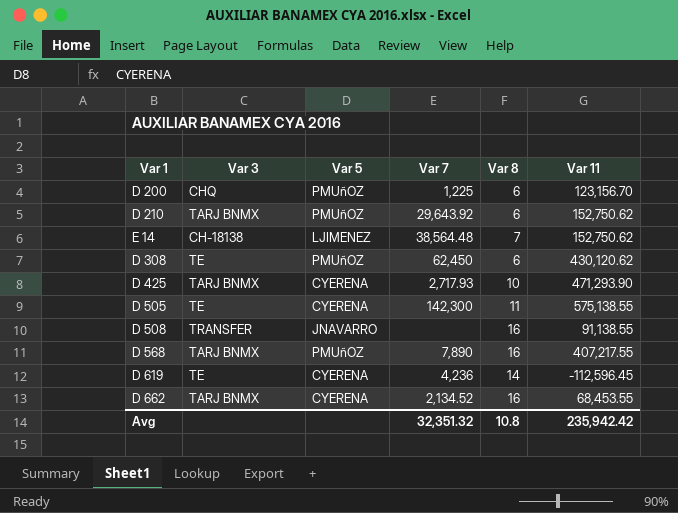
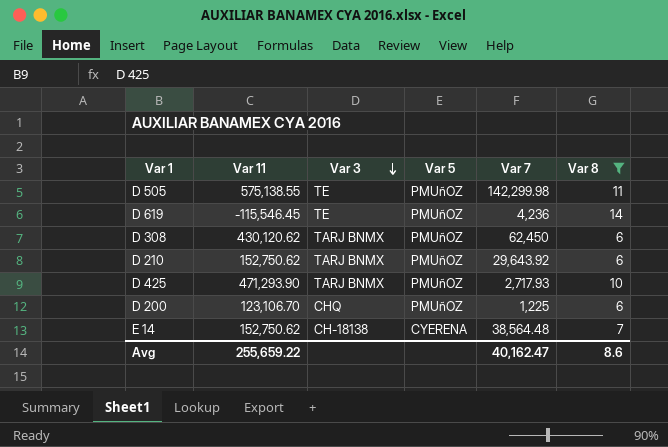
filter: none -> Var 8 != 16
row order: none -> Var 3 descending
column Var 11 | position: 6 -> 2
D 505 | Var 5: CYERENA -> PMUñOZ
D 505 | Var 7: 142,300 -> 142,299.98
D 619 | Var 11: -112,596.45 -> -115,546.45
D 619 | Var 5: CYERENA -> PMUñOZ
D 308 | Var 3: TE -> TARJ BNMX
D 425 | Var 5: CYERENA -> PMUñOZ
D 200 | Var 11: 123,156.70 -> 123,106.70
E 14 | Var 5: LJIMENEZ -> CYERENA
Avg | Var 11: 235,942.42 -> 255,659.22
Avg | Var 7: 32,351.32 -> 40,162.47
Avg | Var 8: 10.8 -> 8.6

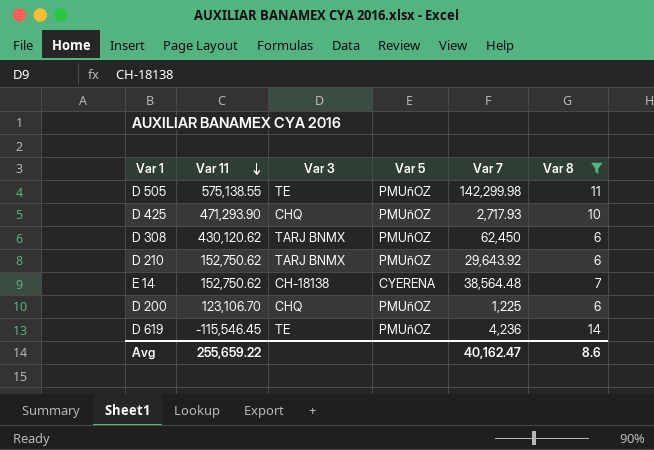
row order: Var 3 descending -> Var 11 descending
D 425 | Var 3: TARJ BNMX -> CHQ

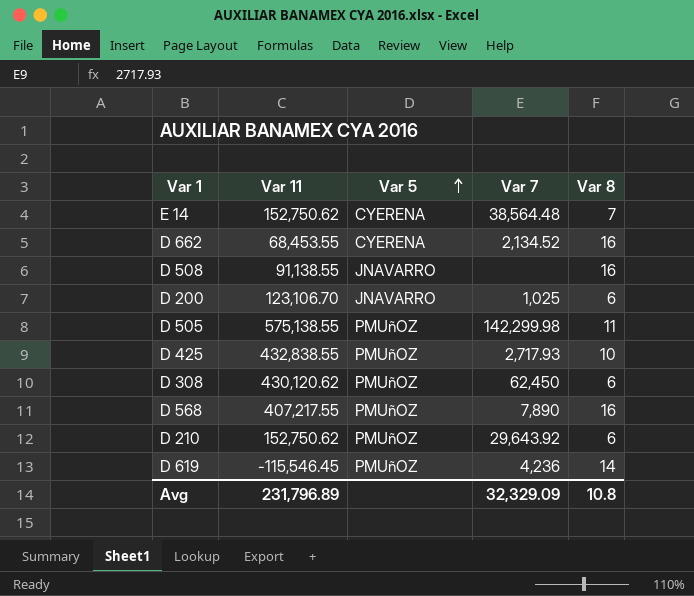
filter: Var 8 != 16 -> none
row order: Var 11 descending -> Var 5 ascending
column Var 3 | position: 3 -> none
D 200 | Var 5: PMUñOZ -> JNAVARRO
D 200 | Var 7: 1,225 -> 1,025
D 425 | Var 11: 471,293.90 -> 432,838.55
Avg | Var 11: 255,659.22 -> 231,796.89
Avg | Var 7: 40,162.47 -> 32,329.09
Avg | Var 8: 8.6 -> 10.8

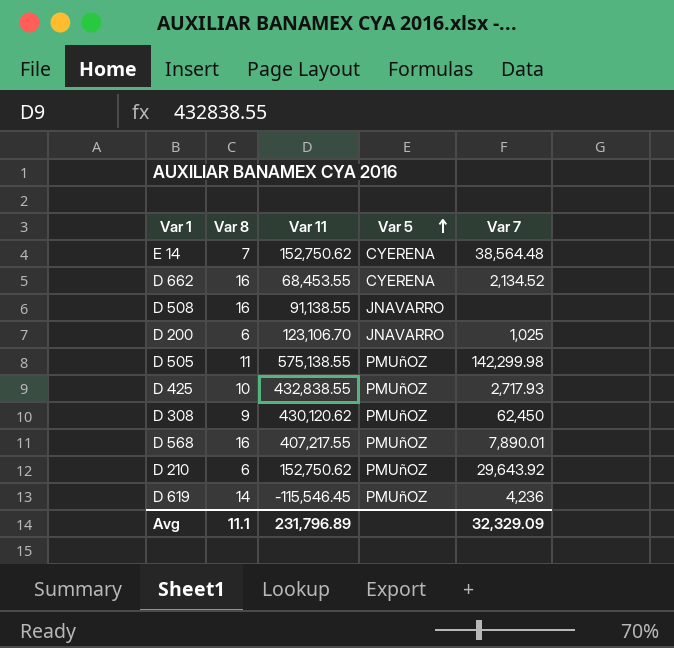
column Var 8 | position: 5 -> 2
D 308 | Var 8: 6 -> 9
D 568 | Var 7: 7,890 -> 7,890.01
Avg | Var 8: 10.8 -> 11.1

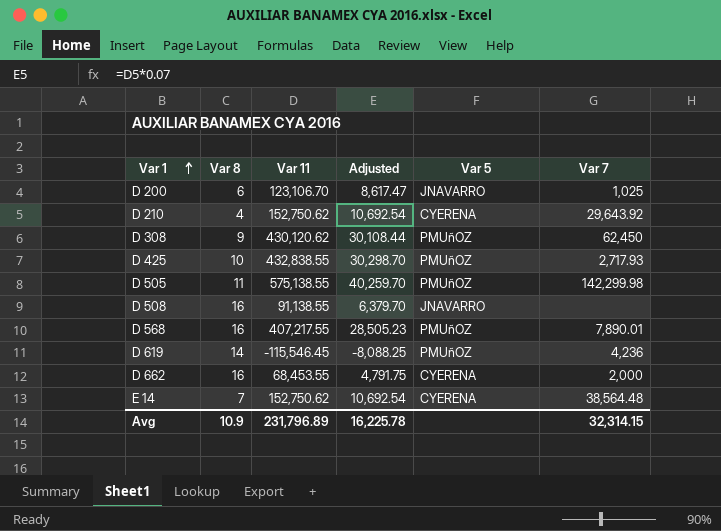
row order: Var 5 ascending -> Var 1 ascending
column Adjusted | formula: none -> [Var 11] * 0.07
D 210 | Var 8: 6 -> 4
D 210 | Var 5: PMUñOZ -> CYERENA
D 662 | Var 7: 2,134.52 -> 2,000
Avg | Var 8: 11.1 -> 10.9
Avg | Var 7: 32,329.09 -> 32,314.15

